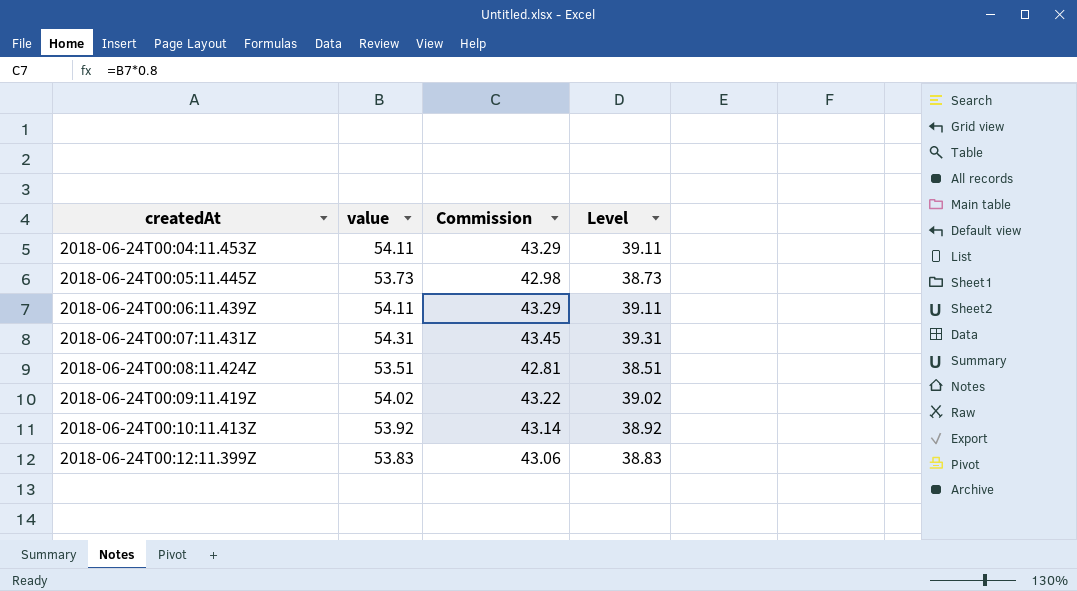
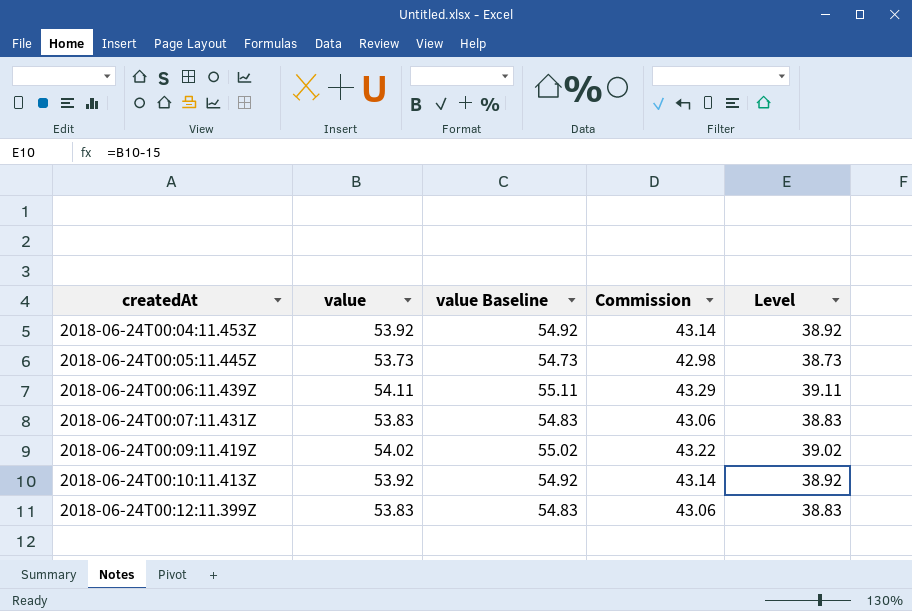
column value Baseline | formula: none -> [value] + 1
row 2018-06-24T00:08:11.424Z: 53.51 | 42.81 | 38.51 -> none
2018-06-24T00:04:11.453Z | value: 54.11 -> 53.92
2018-06-24T00:04:11.453Z | Commission: 43.29 -> 43.14
2018-06-24T00:04:11.453Z | Level: 39.11 -> 38.92
2018-06-24T00:07:11.431Z | value: 54.31 -> 53.83
2018-06-24T00:07:11.431Z | Commission: 43.45 -> 43.06
2018-06-24T00:07:11.431Z | Level: 39.31 -> 38.83

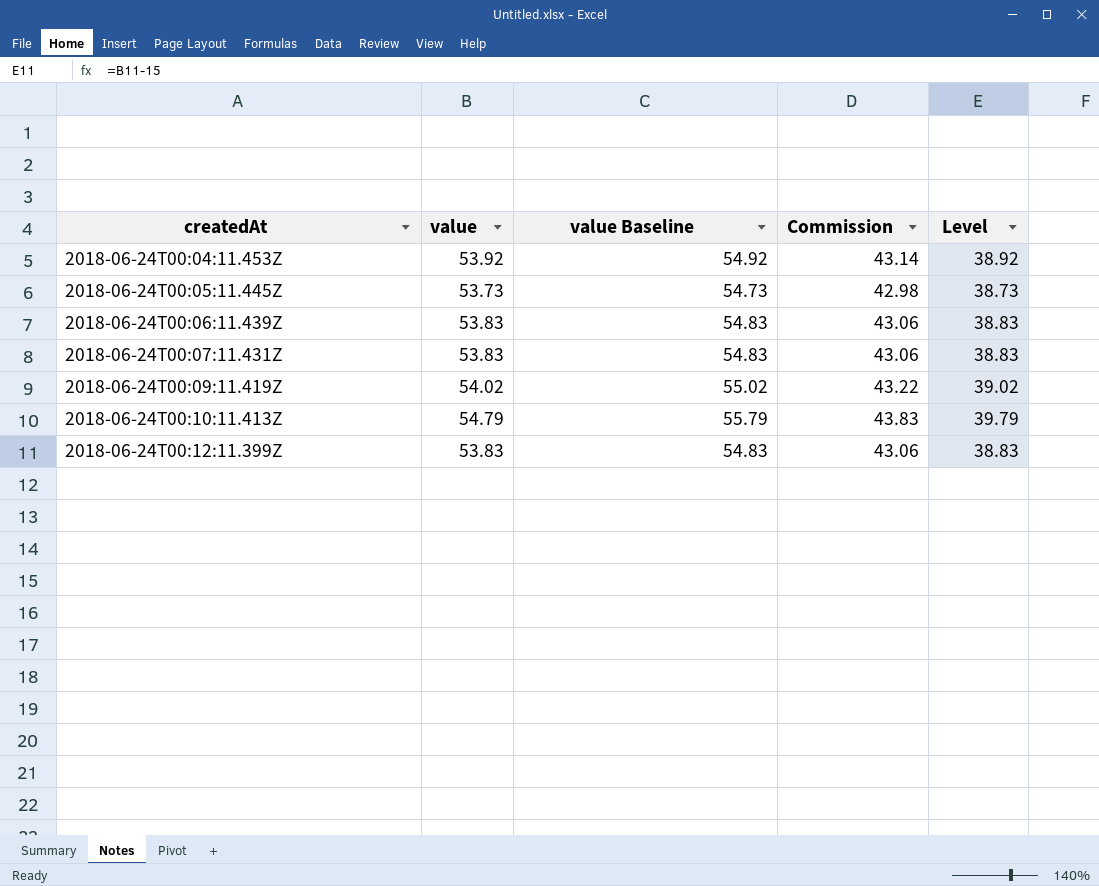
2018-06-24T00:06:11.439Z | value: 54.11 -> 53.83
2018-06-24T00:06:11.439Z | value Baseline: 55.11 -> 54.83
2018-06-24T00:06:11.439Z | Commission: 43.29 -> 43.06
2018-06-24T00:06:11.439Z | Level: 39.11 -> 38.83
2018-06-24T00:10:11.413Z | value: 53.92 -> 54.79
2018-06-24T00:10:11.413Z | value Baseline: 54.92 -> 55.79
2018-06-24T00:10:11.413Z | Commission: 43.14 -> 43.83
2018-06-24T00:10:11.413Z | Level: 38.92 -> 39.79

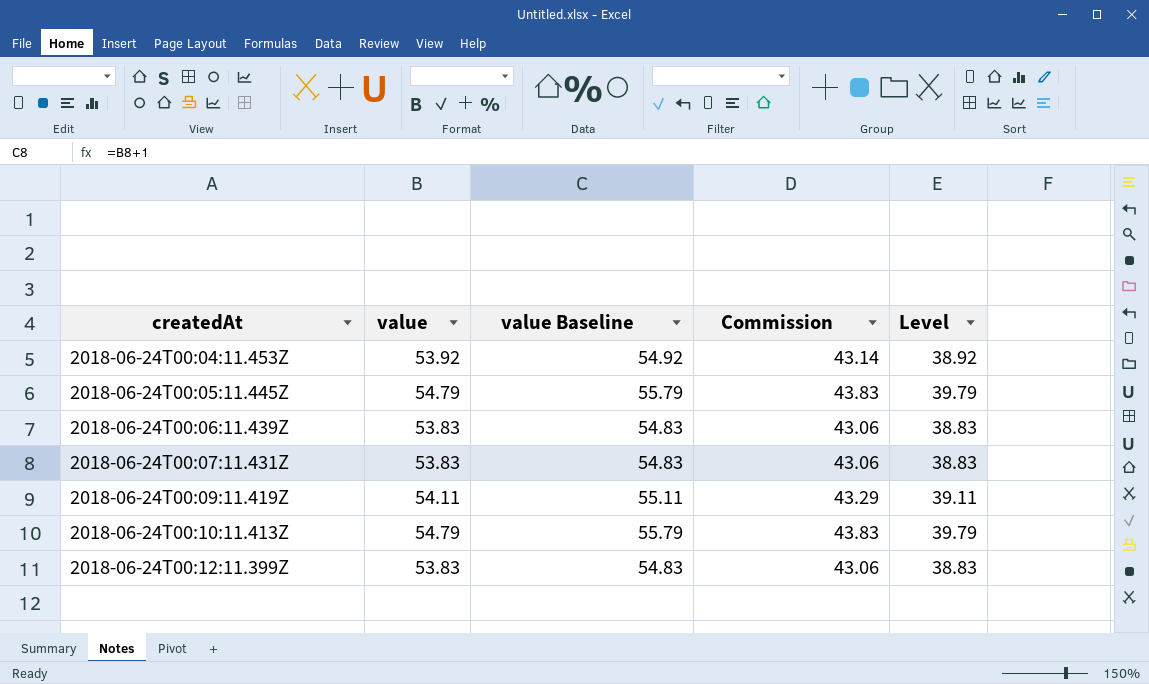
2018-06-24T00:05:11.445Z | value: 53.73 -> 54.79
2018-06-24T00:05:11.445Z | value Baseline: 54.73 -> 55.79
2018-06-24T00:05:11.445Z | Commission: 42.98 -> 43.83
2018-06-24T00:05:11.445Z | Level: 38.73 -> 39.79
2018-06-24T00:09:11.419Z | value: 54.02 -> 54.11
2018-06-24T00:09:11.419Z | value Baseline: 55.02 -> 55.11
2018-06-24T00:09:11.419Z | Commission: 43.22 -> 43.29
2018-06-24T00:09:11.419Z | Level: 39.02 -> 39.11

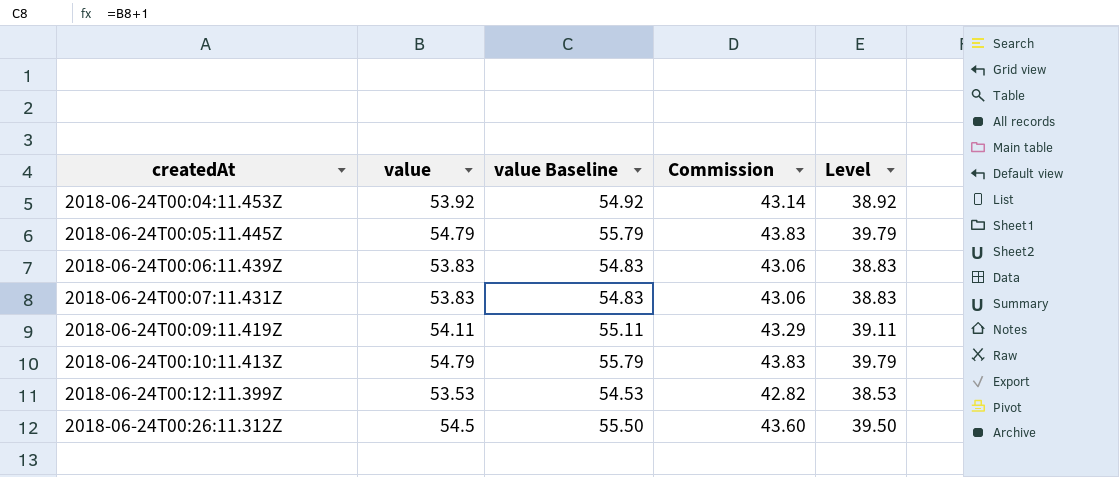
2018-06-24T00:12:11.399Z | value: 53.83 -> 53.53
2018-06-24T00:12:11.399Z | value Baseline: 54.83 -> 54.53
2018-06-24T00:12:11.399Z | Commission: 43.06 -> 42.82
2018-06-24T00:12:11.399Z | Level: 38.83 -> 38.53
row 2018-06-24T00:26:11.312Z: none -> 54.5 | 55.50 | 43.60 | 39.50

